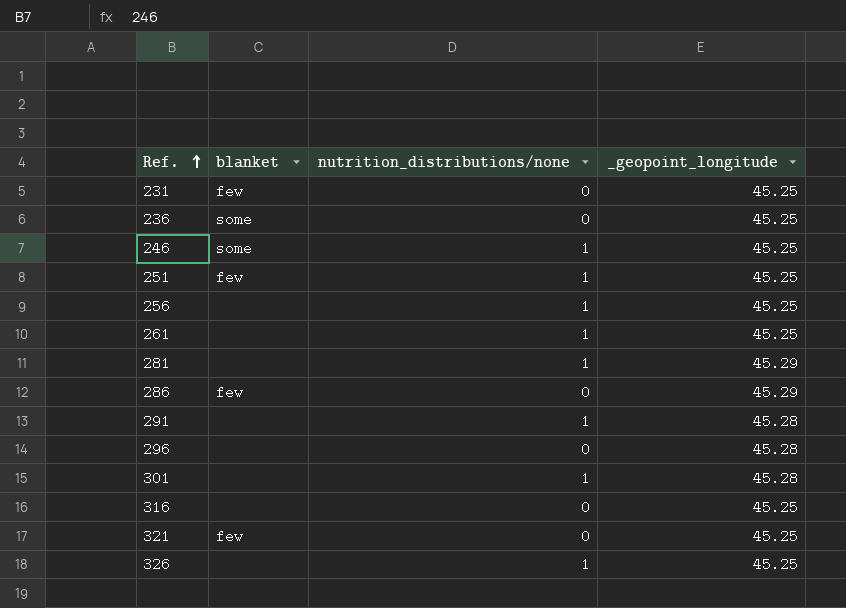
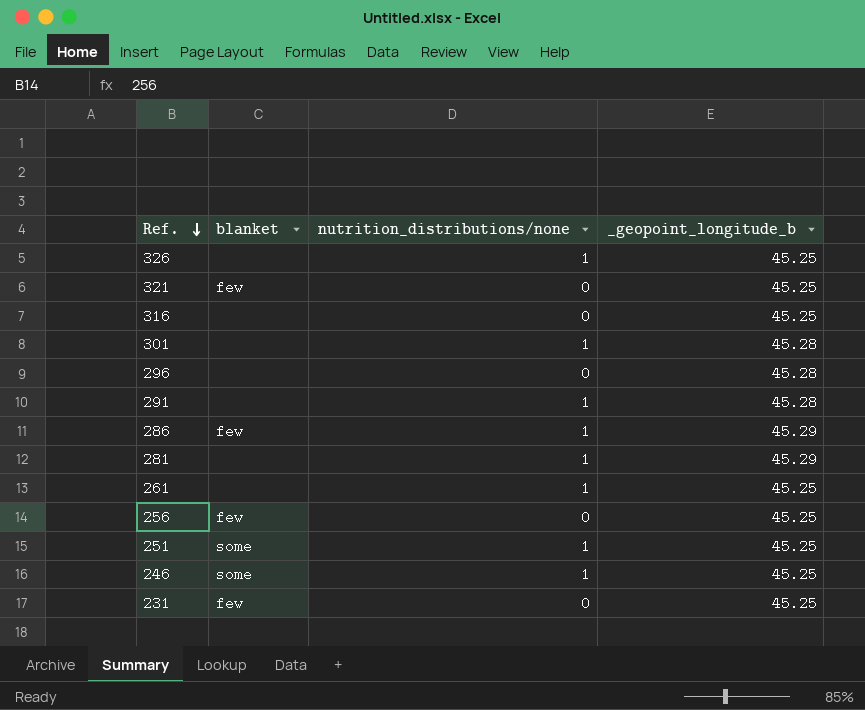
row order: Ref. ascending -> Ref. descending
column name: _geopoint_longitude -> _geopoint_longitude_b
row 236: some | 0 | 45.25 -> none
286 | nutrition_distributions/none: 0 -> 1
256 | blanket: none -> few
256 | nutrition_distributions/none: 1 -> 0
251 | blanket: few -> some

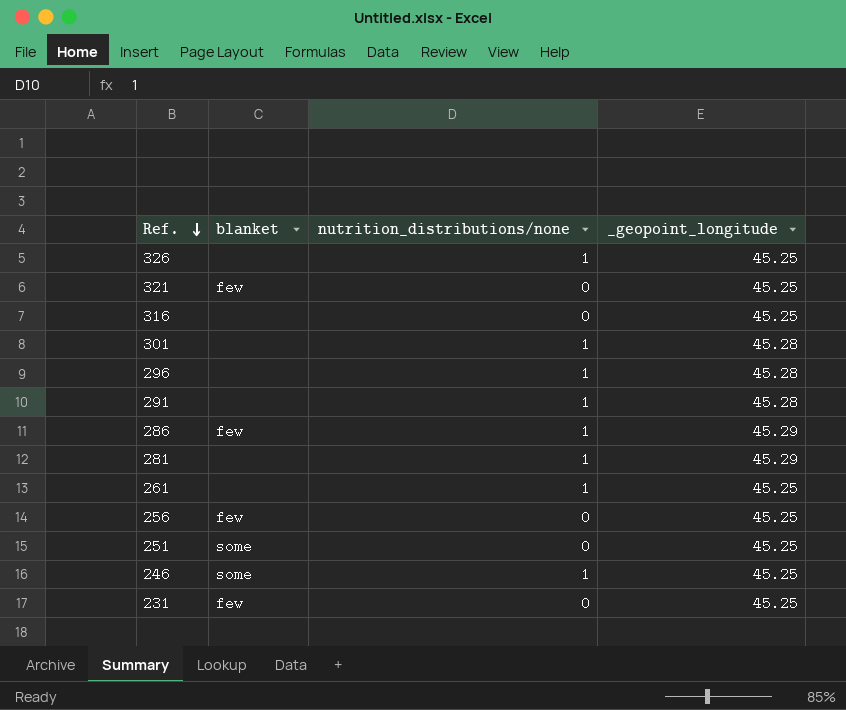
column name: _geopoint_longitude_b -> _geopoint_longitude
296 | nutrition_distributions/none: 0 -> 1
251 | nutrition_distributions/none: 1 -> 0

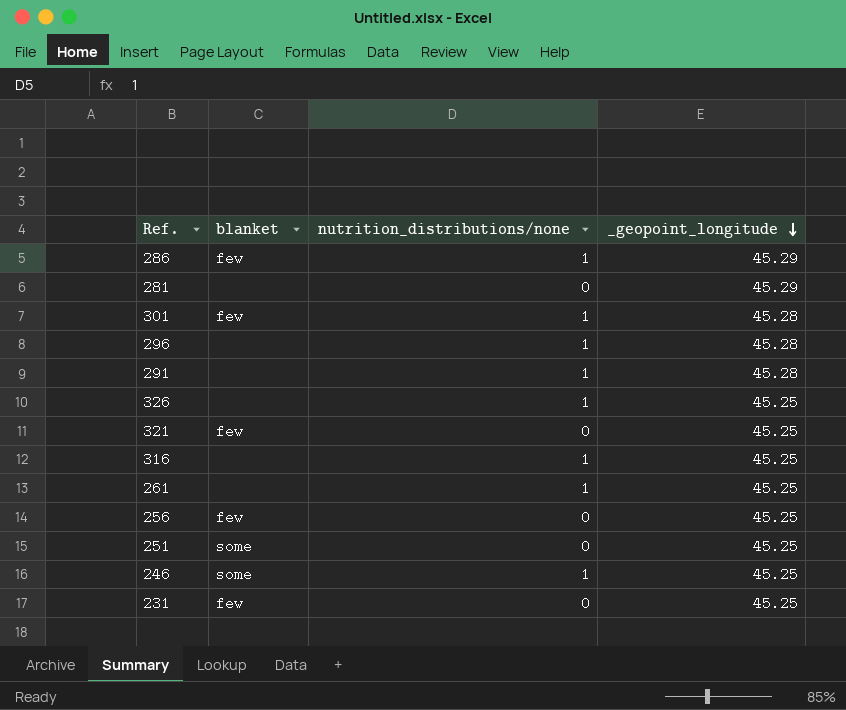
row order: Ref. descending -> _geopoint_longitude descending
281 | nutrition_distributions/none: 1 -> 0
301 | blanket: none -> few
316 | nutrition_distributions/none: 0 -> 1

